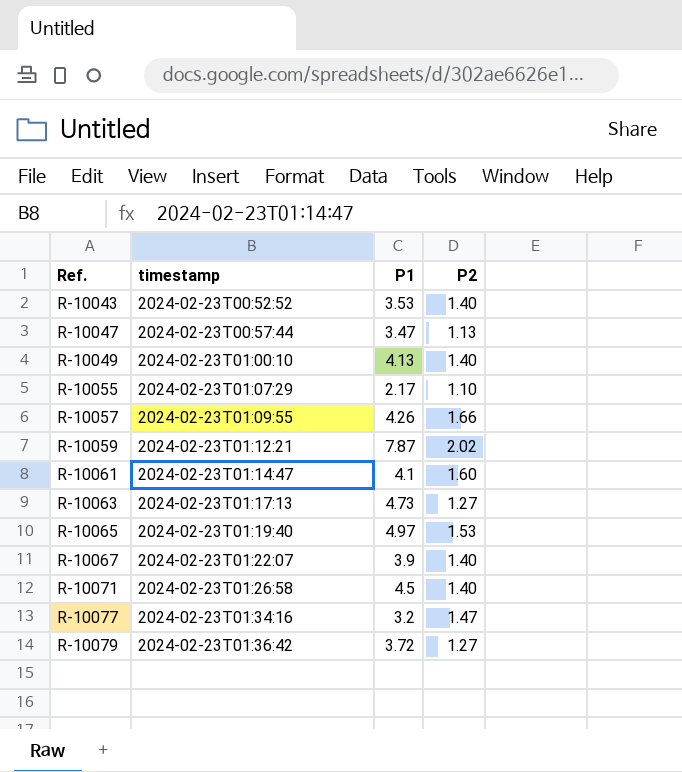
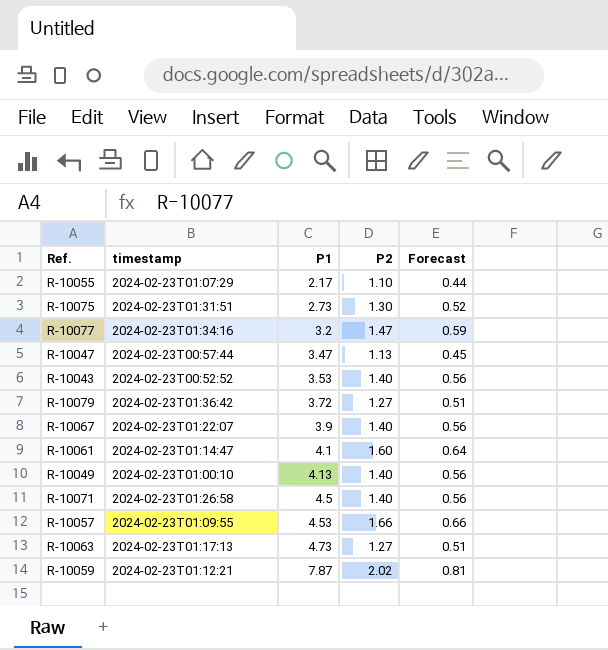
row order: Ref. ascending -> P1 ascending
column Forecast | formula: none -> [P2] * 0.4
row R-10065: 2024-02-23T01:19:40 | 4.97 | 1.53 -> none
row R-10075: none -> 2024-02-23T01:31:51 | 2.73 | 1.30 | 0.52
R-10057 | P1: 4.26 -> 4.53

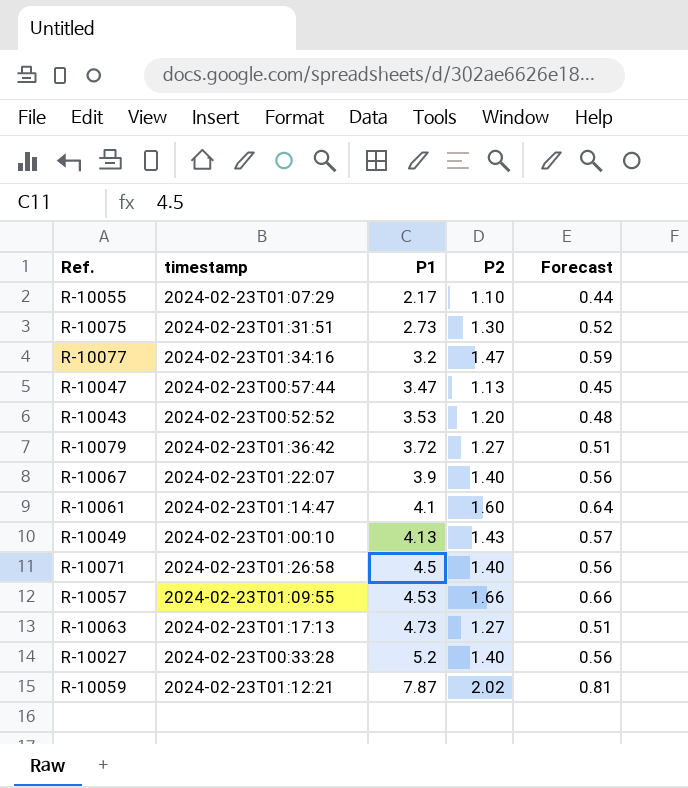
R-10043 | P2: 1.40 -> 1.20
R-10043 | Forecast: 0.56 -> 0.48
R-10049 | P2: 1.40 -> 1.43
R-10049 | Forecast: 0.56 -> 0.57
row R-10027: none -> 2024-02-23T00:33:28 | 5.2 | 1.40 | 0.56

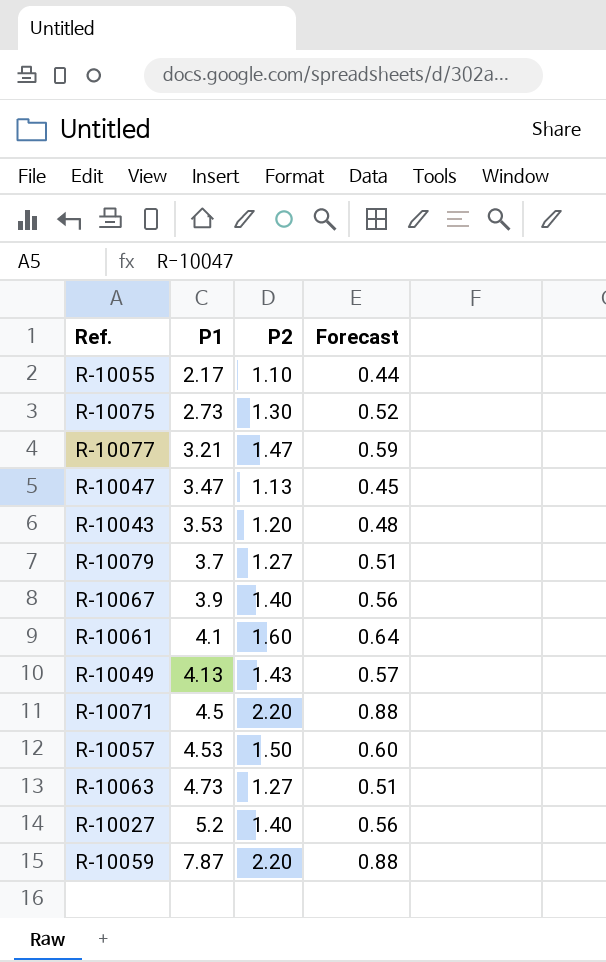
column timestamp | position: 2 -> none
R-10077 | P1: 3.2 -> 3.21
R-10079 | P1: 3.72 -> 3.7
R-10071 | P2: 1.40 -> 2.20
R-10071 | Forecast: 0.56 -> 0.88
R-10057 | P2: 1.66 -> 1.50
R-10057 | Forecast: 0.66 -> 0.60
R-10059 | P2: 2.02 -> 2.20
R-10059 | Forecast: 0.81 -> 0.88

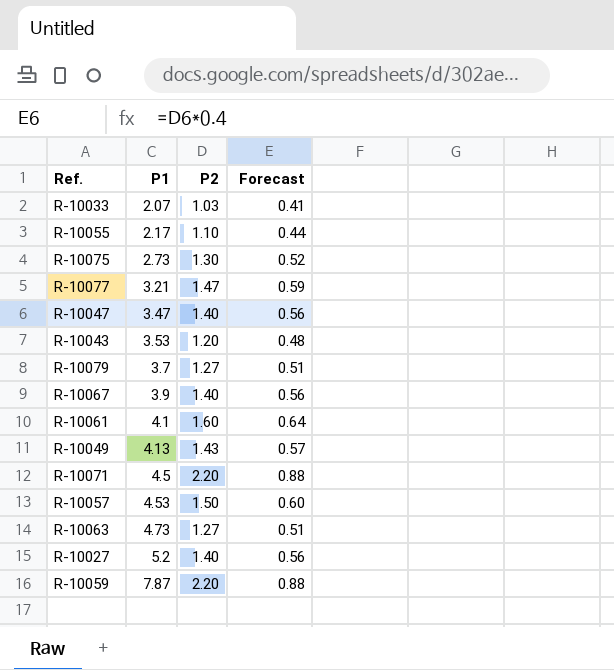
row R-10033: none -> 2.07 | 1.03 | 0.41
R-10047 | P2: 1.13 -> 1.40
R-10047 | Forecast: 0.45 -> 0.56

